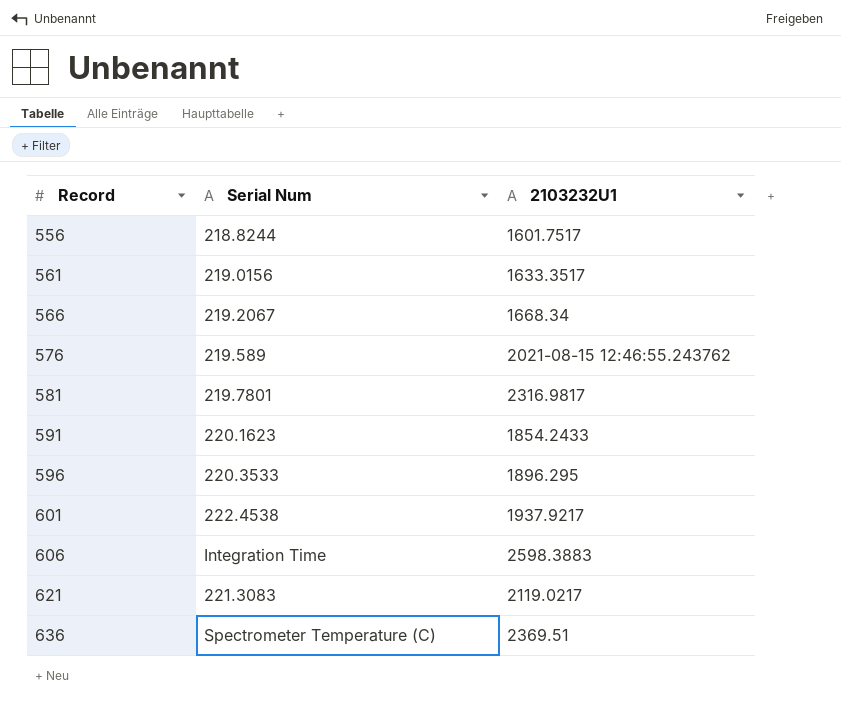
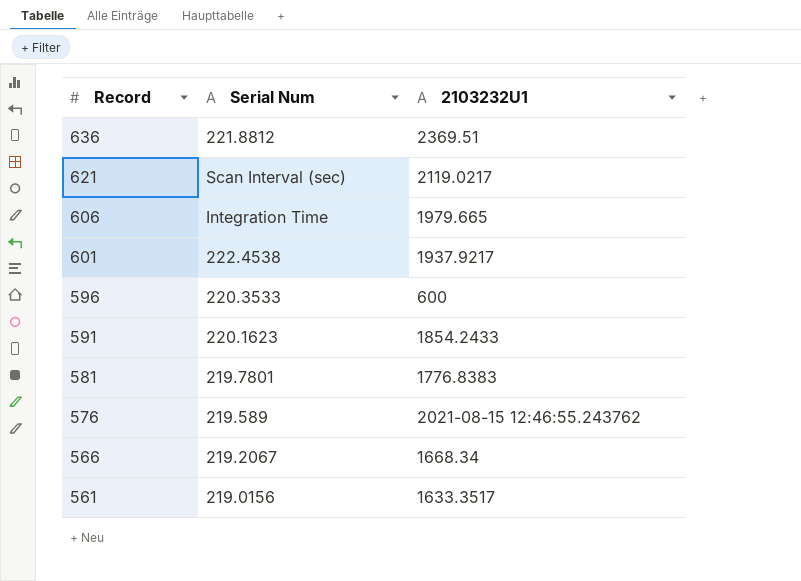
row order: Record ascending -> Record descending
row 556: 218.8244 | 1601.7517 -> none
636 | Serial Num: Spectrometer Temperature (C) -> 221.8812
621 | Serial Num: 221.3083 -> Scan Interval (sec)
606 | 2103232U1: 2598.3883 -> 1979.665
596 | 2103232U1: 1896.295 -> 600
581 | 2103232U1: 2316.9817 -> 1776.8383

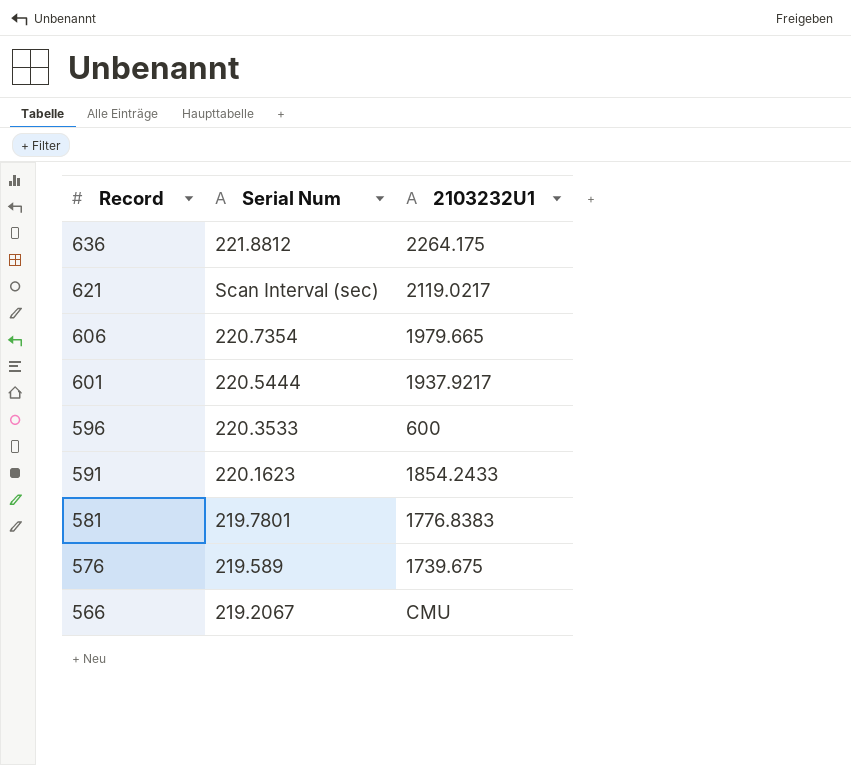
row 561: 219.0156 | 1633.3517 -> none
636 | 2103232U1: 2369.51 -> 2264.175
606 | Serial Num: Integration Time -> 220.7354
601 | Serial Num: 222.4538 -> 220.5444
576 | 2103232U1: 2021-08-15 12:46:55.243762 -> 1739.675
566 | 2103232U1: 1668.34 -> CMU

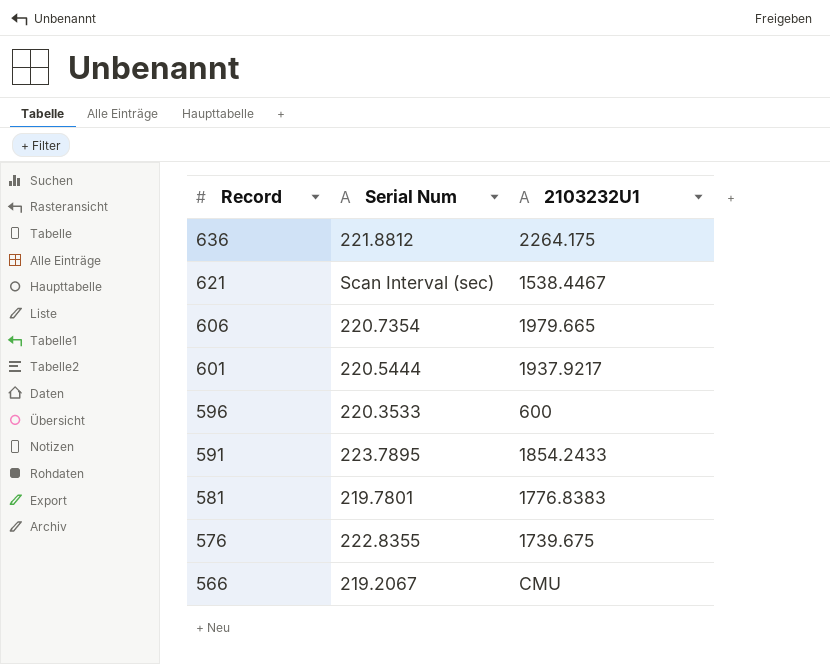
621 | 2103232U1: 2119.0217 -> 1538.4467
591 | Serial Num: 220.1623 -> 223.7895
576 | Serial Num: 219.589 -> 222.8355

